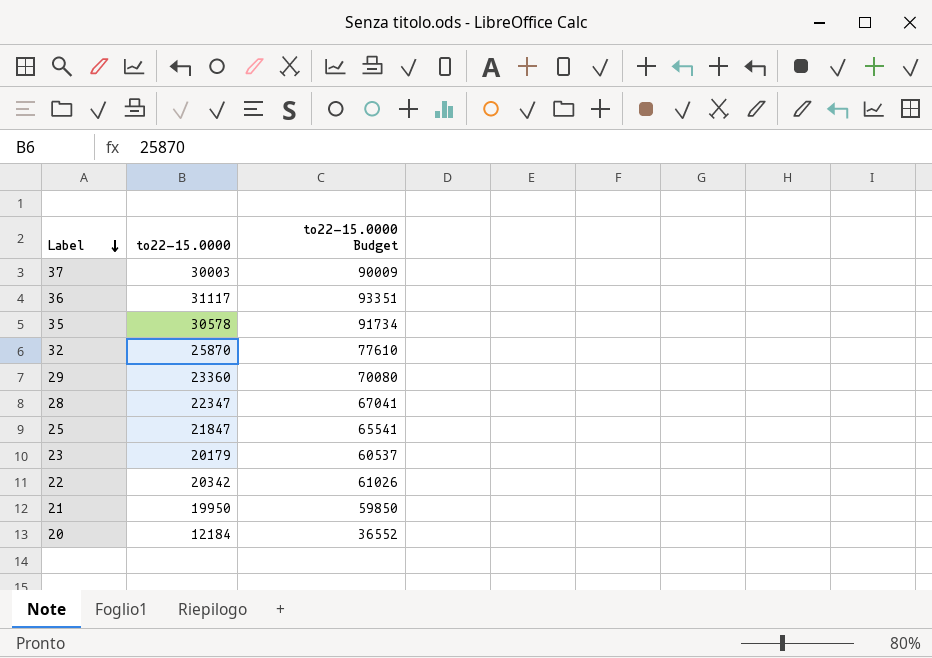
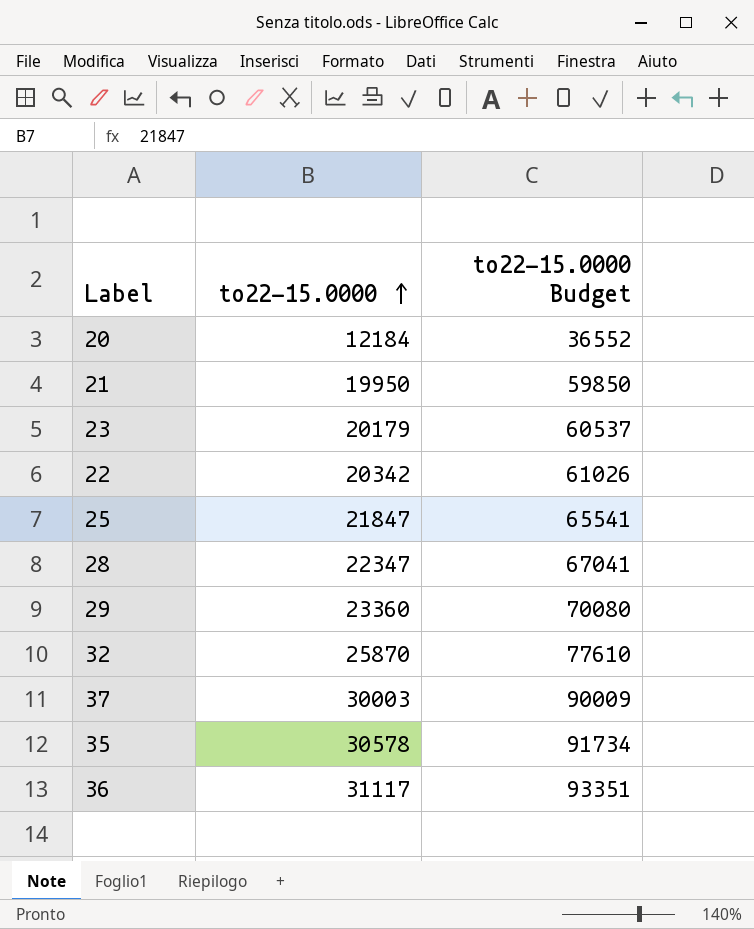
row order: Label descending -> to22-15.0000 ascending

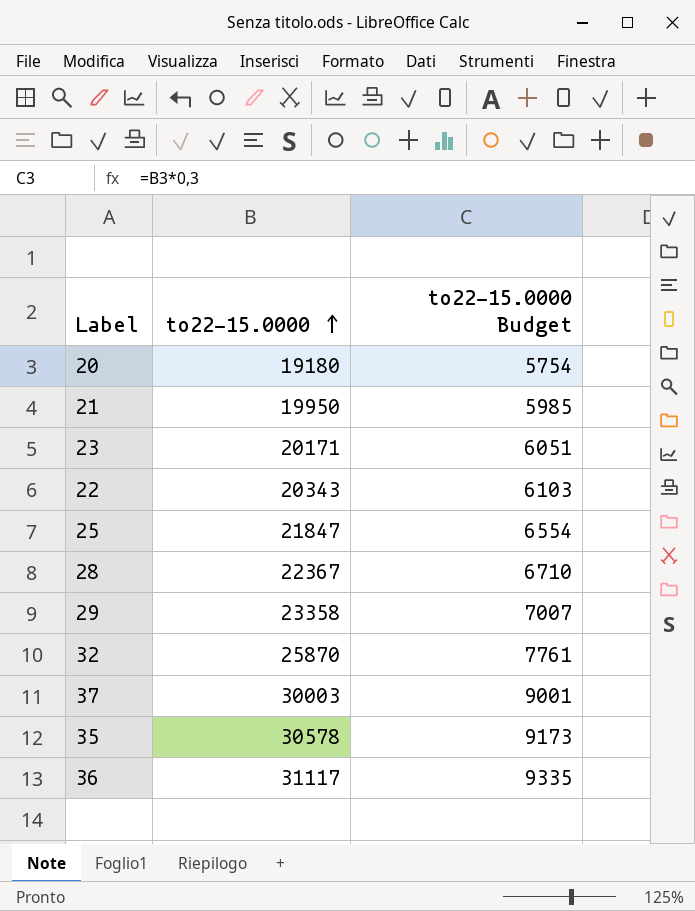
column to22-15.0000 Budget | formula: [to22-15.0000] * 3 -> [to22-15.0000] * 0,3
20 | to22-15.0000: 12184 -> 19180
23 | to22-15.0000: 20179 -> 20171
22 | to22-15.0000: 20342 -> 20343
28 | to22-15.0000: 22347 -> 22367
29 | to22-15.0000: 23360 -> 23358

